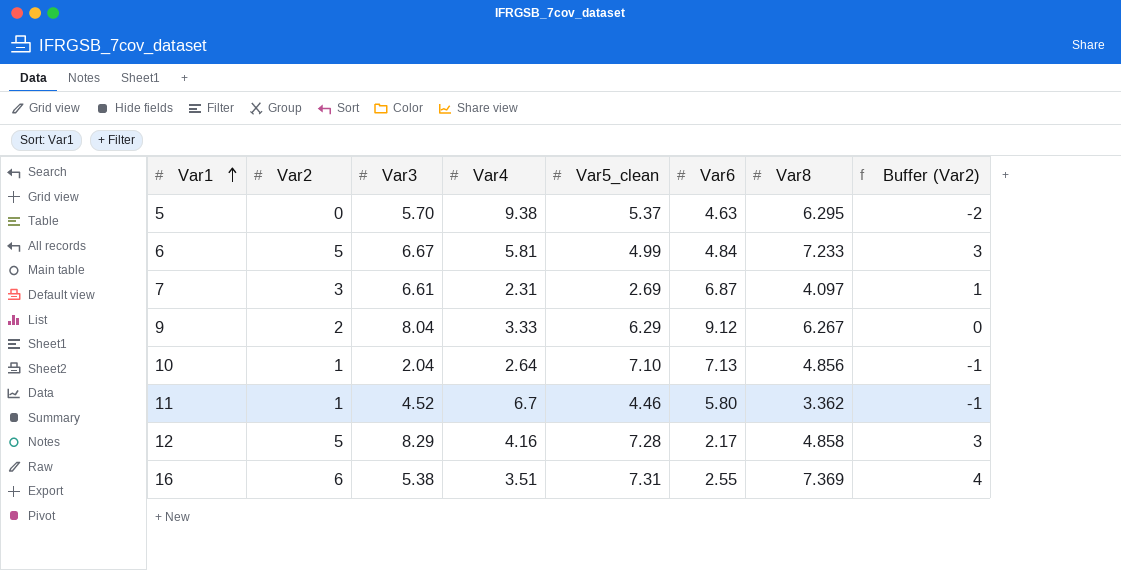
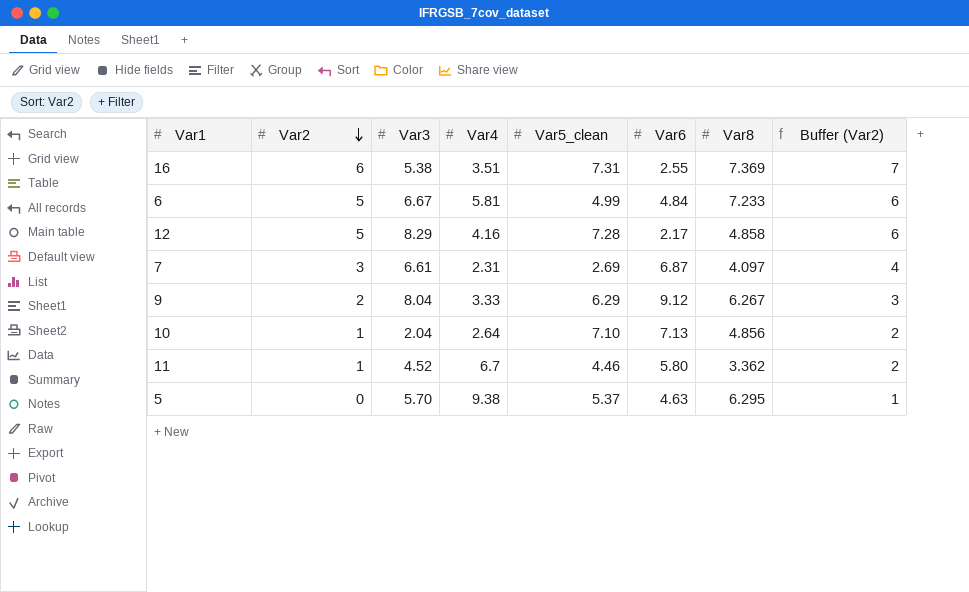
row order: Var1 ascending -> Var2 descending
column Buffer (Var2) | formula: [Var2] - 2 -> [Var2] + 1

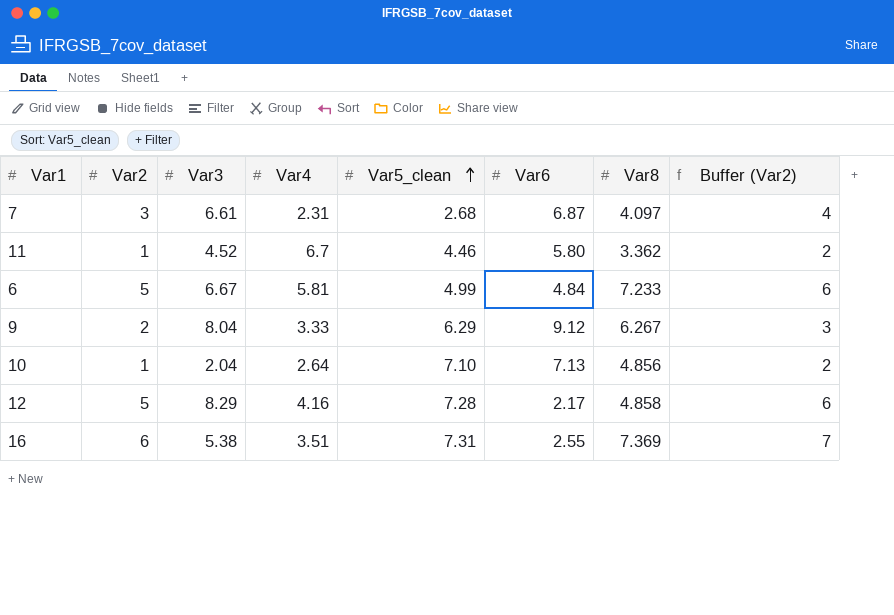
row order: Var2 descending -> Var5_clean ascending
row 5: 0 | 5.70 | 9.38 | 5.37 | 4.63 | 6.295 | 1 -> none
7 | Var5_clean: 2.69 -> 2.68

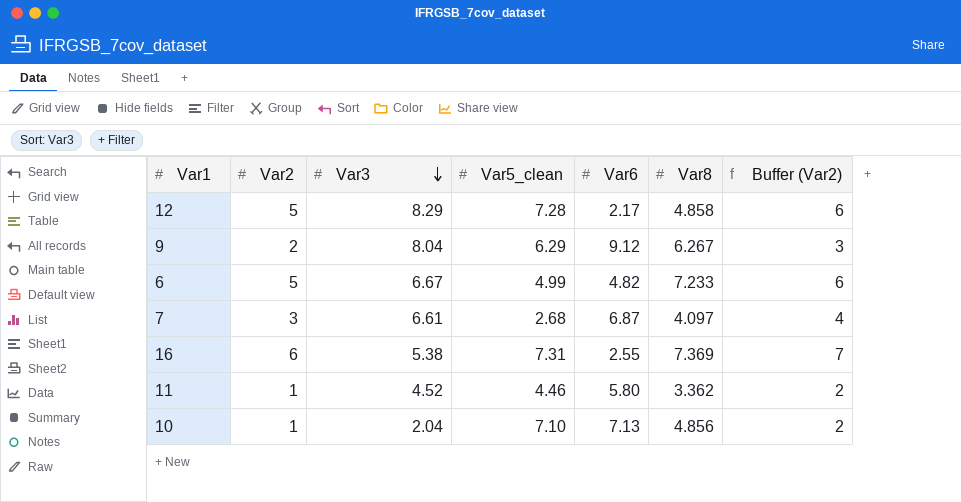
row order: Var5_clean ascending -> Var3 descending
column Var4 | position: 4 -> none
6 | Var6: 4.84 -> 4.82

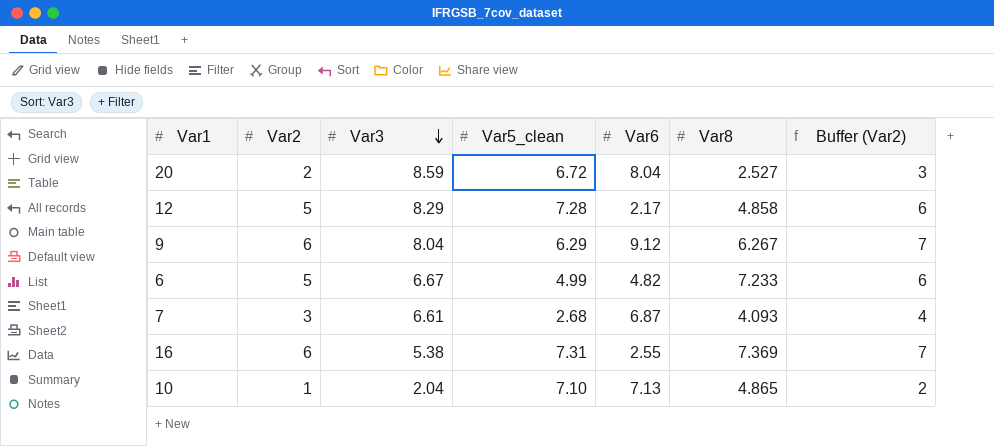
row 11: 1 | 4.52 | 4.46 | 5.80 | 3.362 | 2 -> none
row 20: none -> 2 | 8.59 | 6.72 | 8.04 | 2.527 | 3
9 | Var2: 2 -> 6
9 | Buffer (Var2): 3 -> 7
7 | Var8: 4.097 -> 4.093
10 | Var8: 4.856 -> 4.865

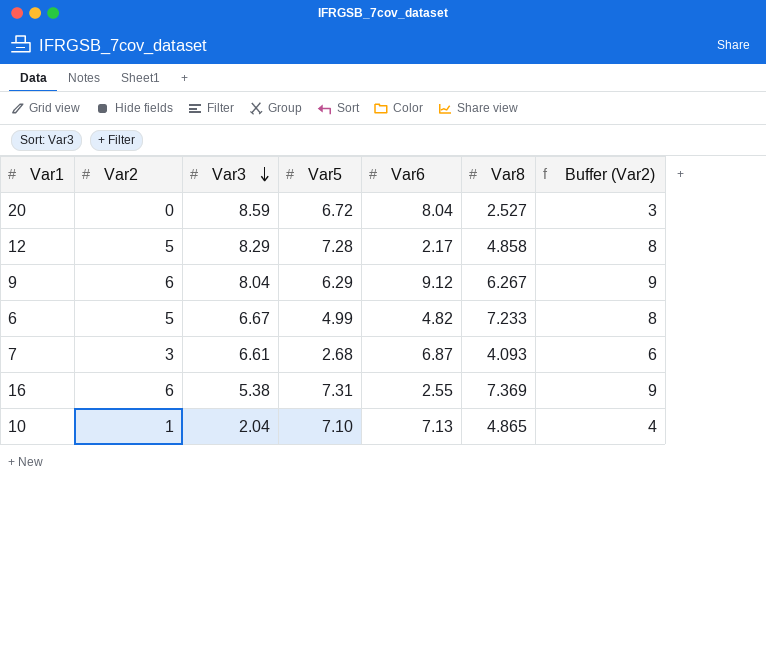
column name: Var5_clean -> Var5
column Buffer (Var2) | formula: [Var2] + 1 -> [Var2] + 3
20 | Var2: 2 -> 0

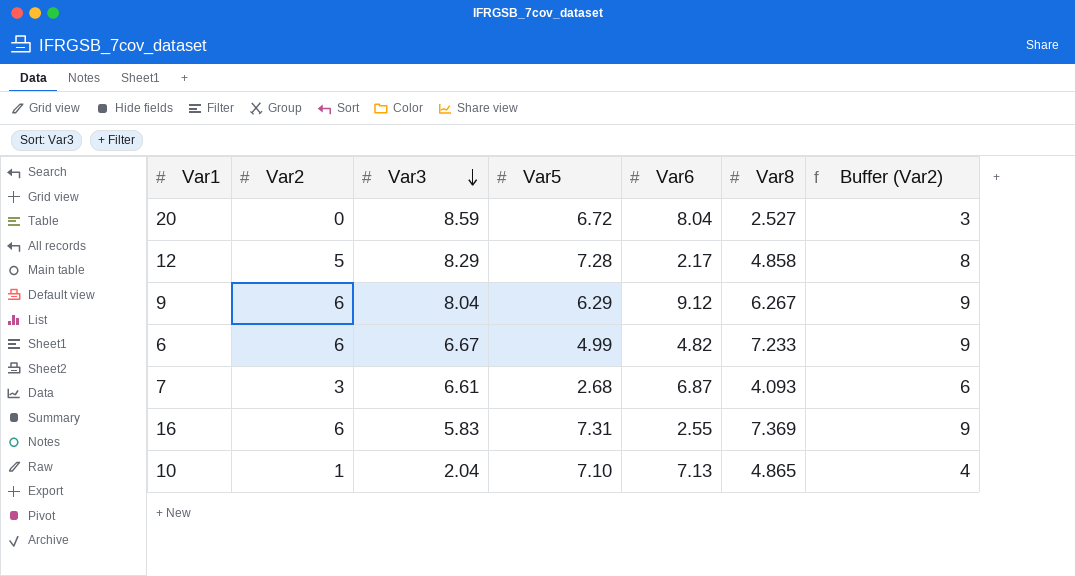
6 | Var2: 5 -> 6
6 | Buffer (Var2): 8 -> 9
16 | Var3: 5.38 -> 5.83

